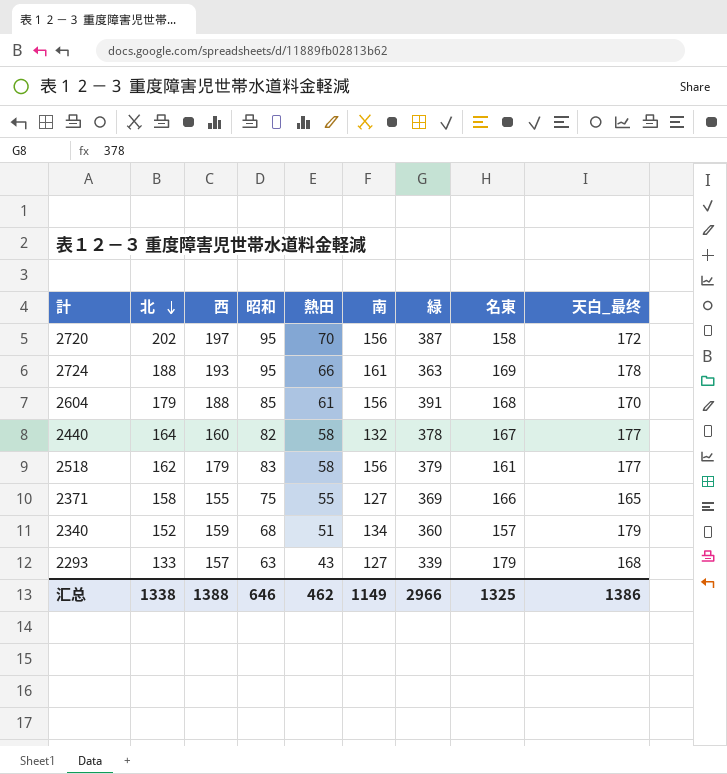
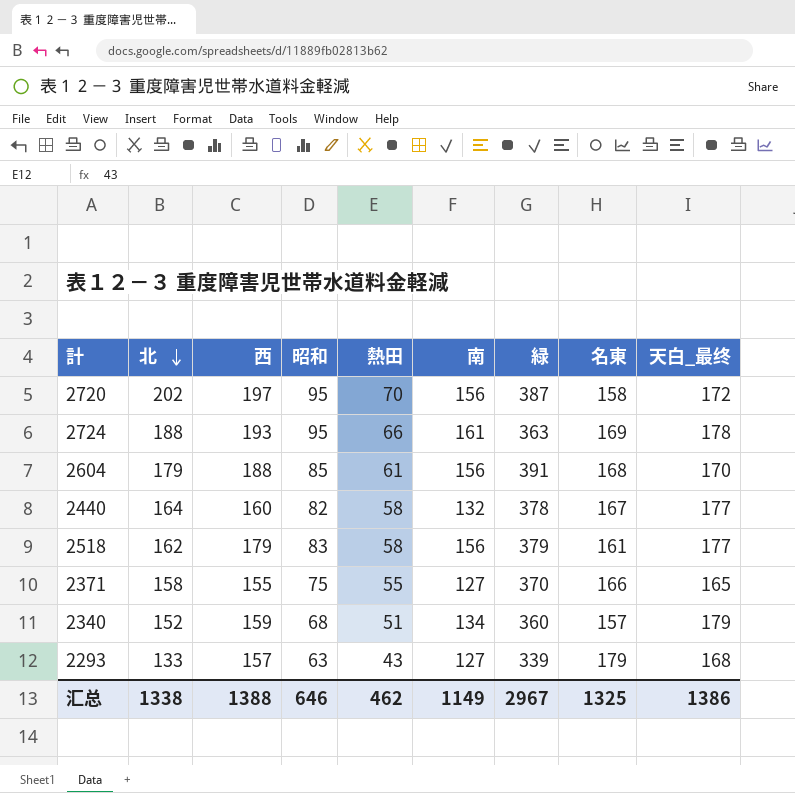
2371 | 緑: 369 -> 370
汇总 | 緑: 2966 -> 2967

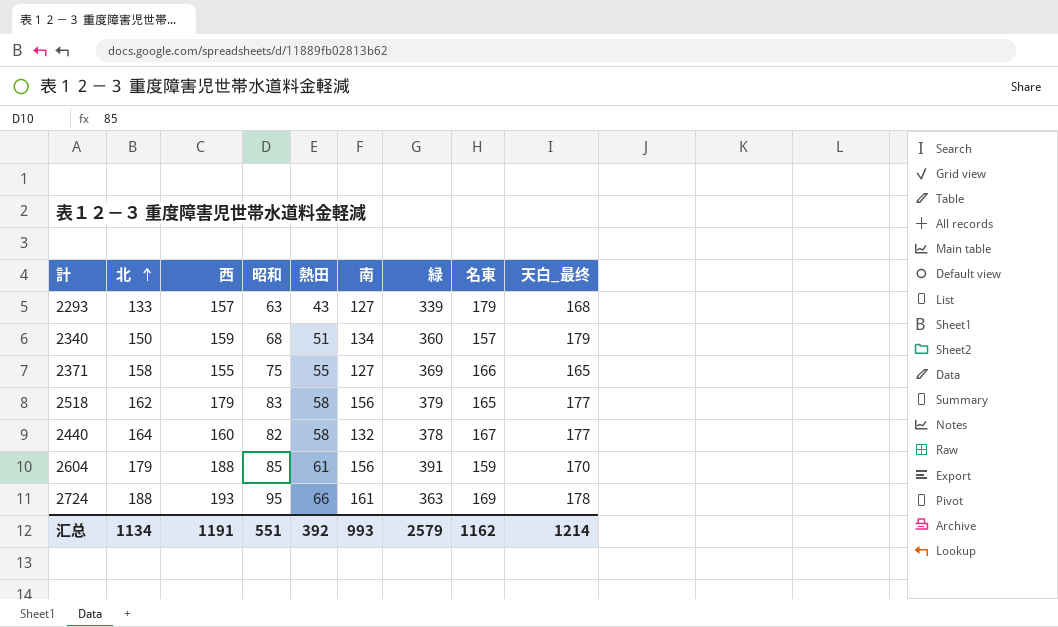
row order: 北 descending -> 北 ascending
row 2720: 202 | 197 | 95 | 70 | 156 | 387 | 158 | 172 -> none
2340 | 北: 152 -> 150
2371 | 緑: 370 -> 369
2518 | 名東: 161 -> 165
2604 | 名東: 168 -> 159
汇总 | 北: 1338 -> 1134
汇总 | 西: 1388 -> 1191
汇总 | 昭和: 646 -> 551
汇总 | 熱田: 462 -> 392
汇总 | 南: 1149 -> 993
汇总 | 緑: 2967 -> 2579
汇总 | 名東: 1325 -> 1162
汇总 | 天白_最终: 1386 -> 1214

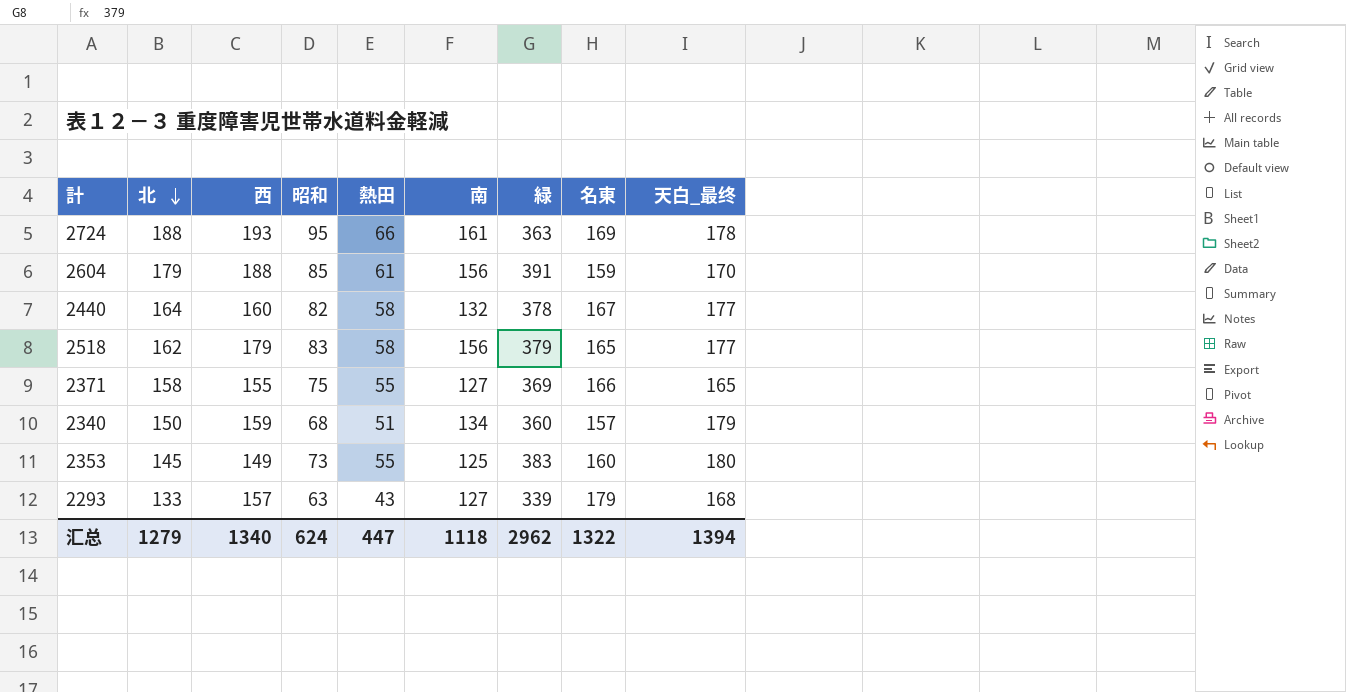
row order: 北 ascending -> 北 descending
row 2353: none -> 145 | 149 | 73 | 55 | 125 | 383 | 160 | 180
汇总 | 北: 1134 -> 1279
汇总 | 西: 1191 -> 1340
汇总 | 昭和: 551 -> 624
汇总 | 熱田: 392 -> 447
汇总 | 南: 993 -> 1118
汇总 | 緑: 2579 -> 2962
汇总 | 名東: 1162 -> 1322
汇总 | 天白_最终: 1214 -> 1394

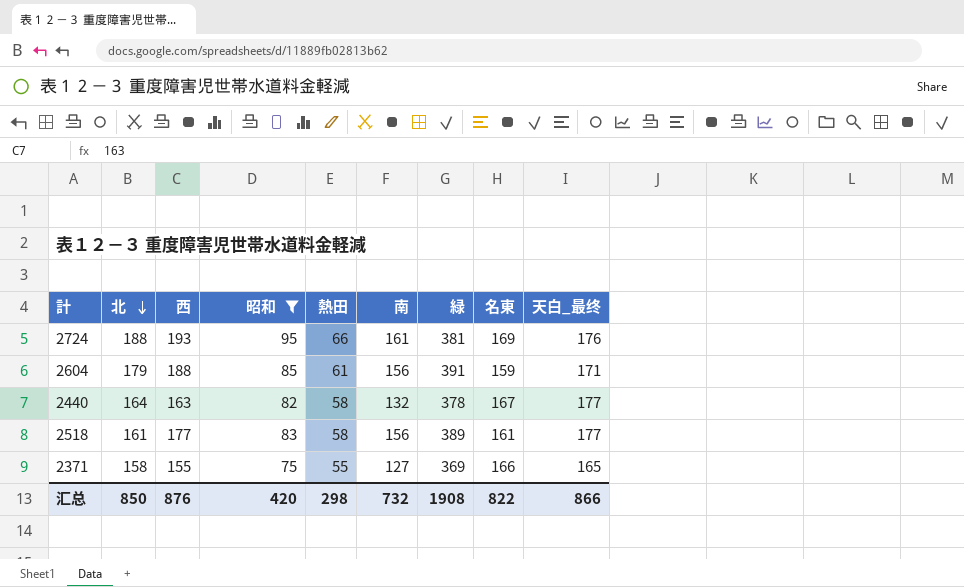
filter: none -> 昭和 >= 75
2724 | 緑: 363 -> 381
2724 | 天白_最终: 178 -> 176
2604 | 天白_最终: 170 -> 171
2440 | 西: 160 -> 163
2518 | 北: 162 -> 161
2518 | 西: 179 -> 177
2518 | 緑: 379 -> 389
2518 | 名東: 165 -> 161
汇总 | 北: 1279 -> 850
汇总 | 西: 1340 -> 876
汇总 | 昭和: 624 -> 420
汇总 | 熱田: 447 -> 298
汇总 | 南: 1118 -> 732
汇总 | 緑: 2962 -> 1908
汇总 | 名東: 1322 -> 822
汇总 | 天白_最终: 1394 -> 866

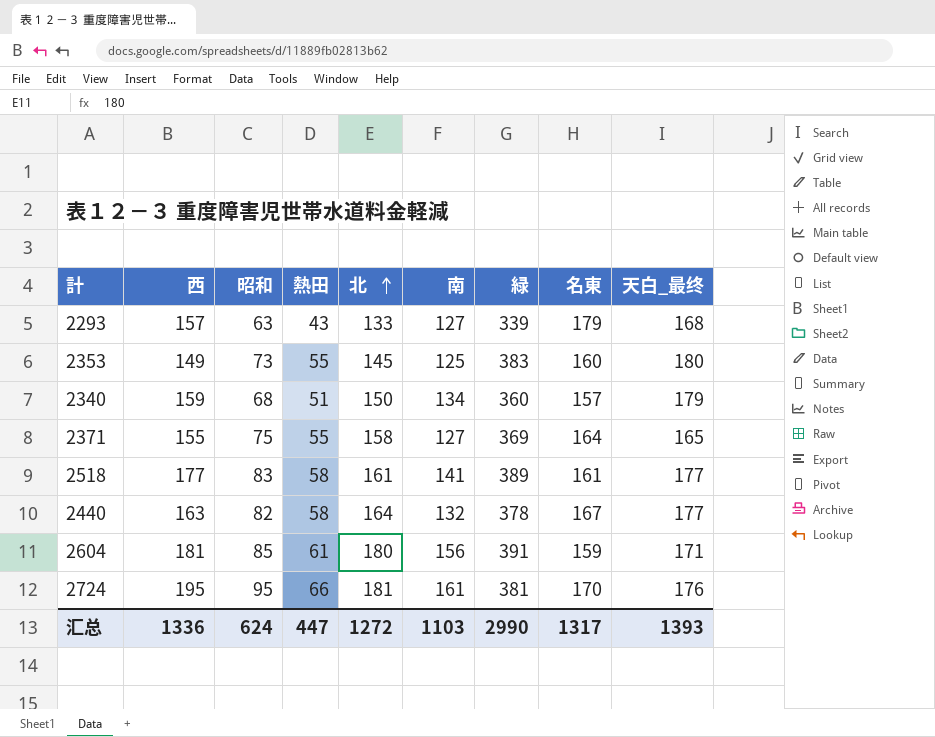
filter: 昭和 >= 75 -> none
row order: 北 descending -> 北 ascending
column 北 | position: 2 -> 5
2371 | 名東: 166 -> 164
2518 | 南: 156 -> 141
2604 | 西: 188 -> 181
2604 | 北: 179 -> 180
2724 | 西: 193 -> 195
2724 | 北: 188 -> 181
2724 | 名東: 169 -> 170
汇总 | 西: 876 -> 1336
汇总 | 昭和: 420 -> 624
汇总 | 熱田: 298 -> 447
汇总 | 北: 850 -> 1272
汇总 | 南: 732 -> 1103
汇总 | 緑: 1908 -> 2990
汇总 | 名東: 822 -> 1317
汇总 | 天白_最终: 866 -> 1393

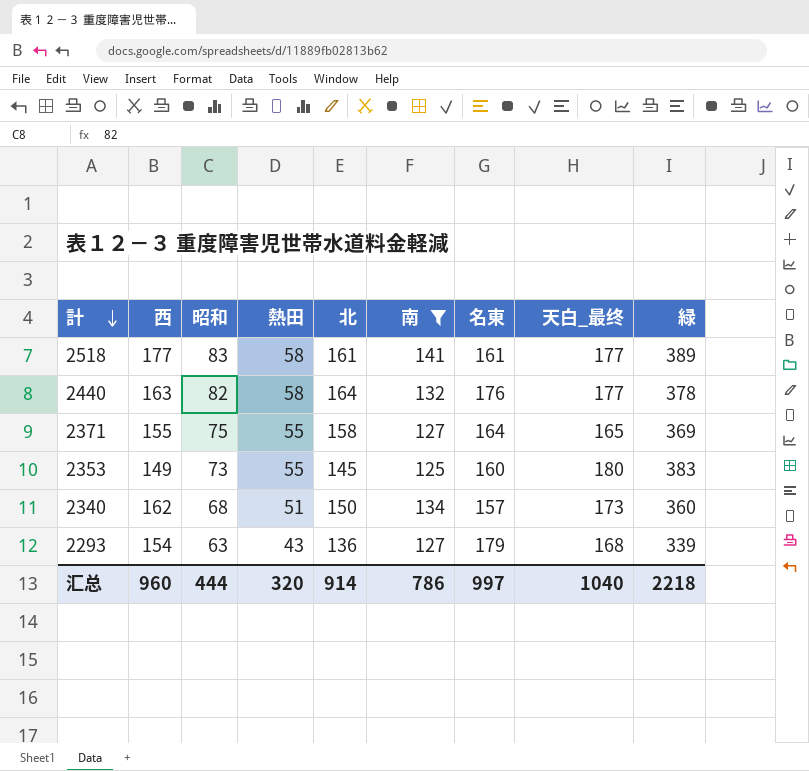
filter: none -> 南 <= 141
row order: 北 ascending -> 計 descending
column 緑 | position: 7 -> 9
2440 | 名東: 167 -> 176
2340 | 西: 159 -> 162
2340 | 天白_最终: 179 -> 173
2293 | 西: 157 -> 154
2293 | 北: 133 -> 136
汇总 | 西: 1336 -> 960
汇总 | 昭和: 624 -> 444
汇总 | 熱田: 447 -> 320
汇总 | 北: 1272 -> 914
汇总 | 南: 1103 -> 786
汇总 | 名東: 1317 -> 997
汇总 | 天白_最终: 1393 -> 1040
汇总 | 緑: 2990 -> 2218

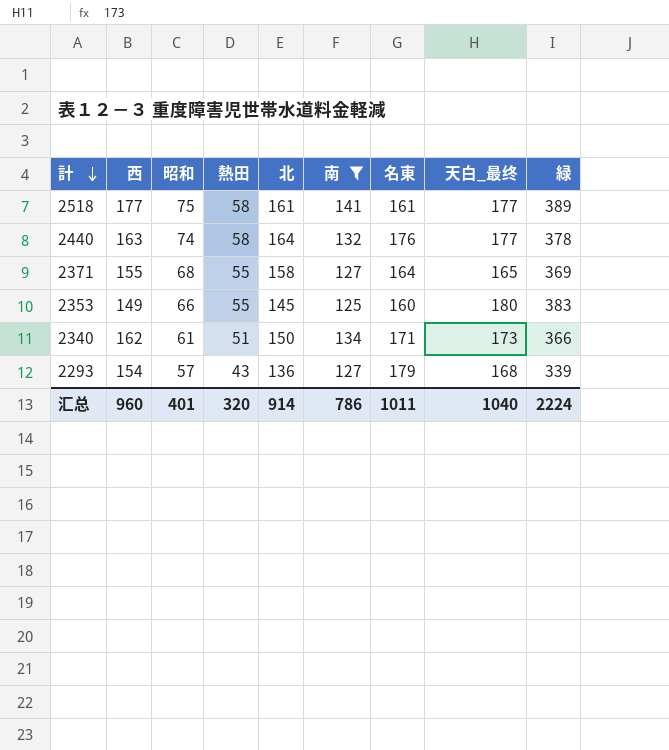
2518 | 昭和: 83 -> 75
2440 | 昭和: 82 -> 74
2371 | 昭和: 75 -> 68
2353 | 昭和: 73 -> 66
2340 | 昭和: 68 -> 61
2340 | 名東: 157 -> 171
2340 | 緑: 360 -> 366
2293 | 昭和: 63 -> 57
汇总 | 昭和: 444 -> 401
汇总 | 名東: 997 -> 1011
汇总 | 緑: 2218 -> 2224

